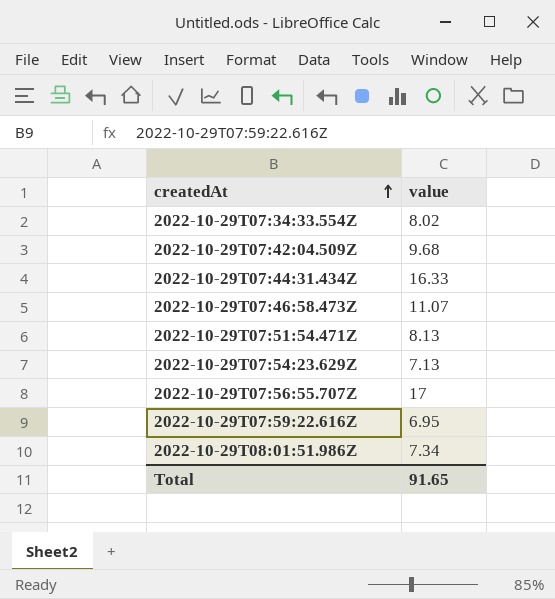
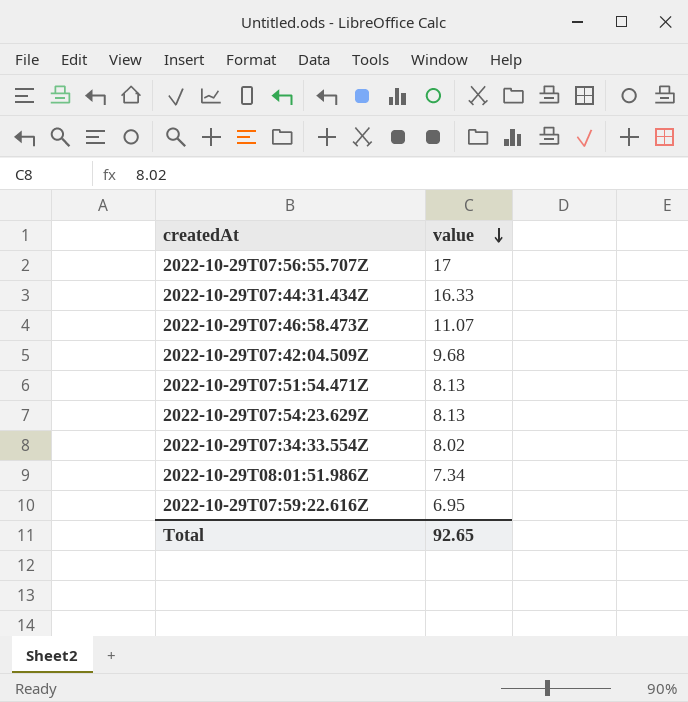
row order: createdAt ascending -> value descending
2022-10-29T07:54:23.629Z | value: 7.13 -> 8.13
Total | value: 91.65 -> 92.65

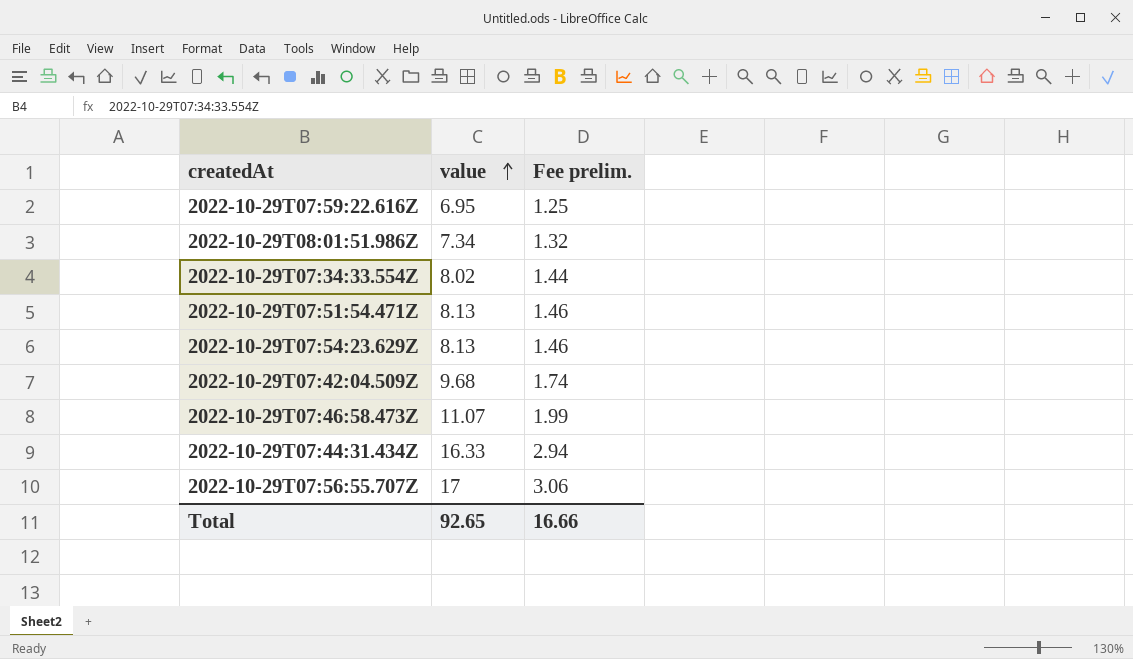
row order: value descending -> value ascending
column Fee prelim. | formula: none -> [value] * 0.18

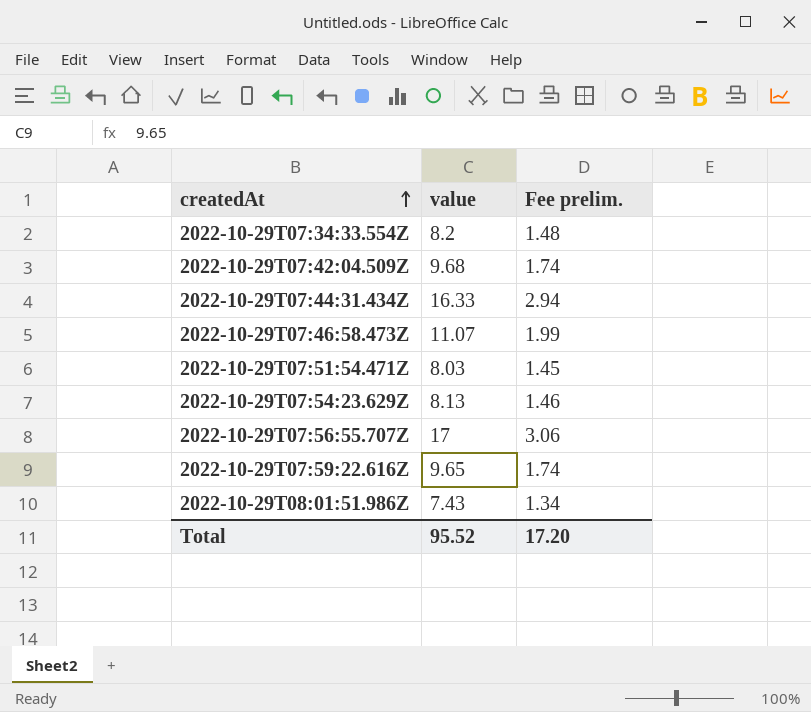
row order: value ascending -> createdAt ascending
2022-10-29T07:34:33.554Z | value: 8.02 -> 8.2
2022-10-29T07:34:33.554Z | Fee prelim.: 1.44 -> 1.48
2022-10-29T07:51:54.471Z | value: 8.13 -> 8.03
2022-10-29T07:51:54.471Z | Fee prelim.: 1.46 -> 1.45
2022-10-29T07:59:22.616Z | value: 6.95 -> 9.65
2022-10-29T07:59:22.616Z | Fee prelim.: 1.25 -> 1.74
2022-10-29T08:01:51.986Z | value: 7.34 -> 7.43
2022-10-29T08:01:51.986Z | Fee prelim.: 1.32 -> 1.34
Total | value: 92.65 -> 95.52
Total | Fee prelim.: 16.66 -> 17.20

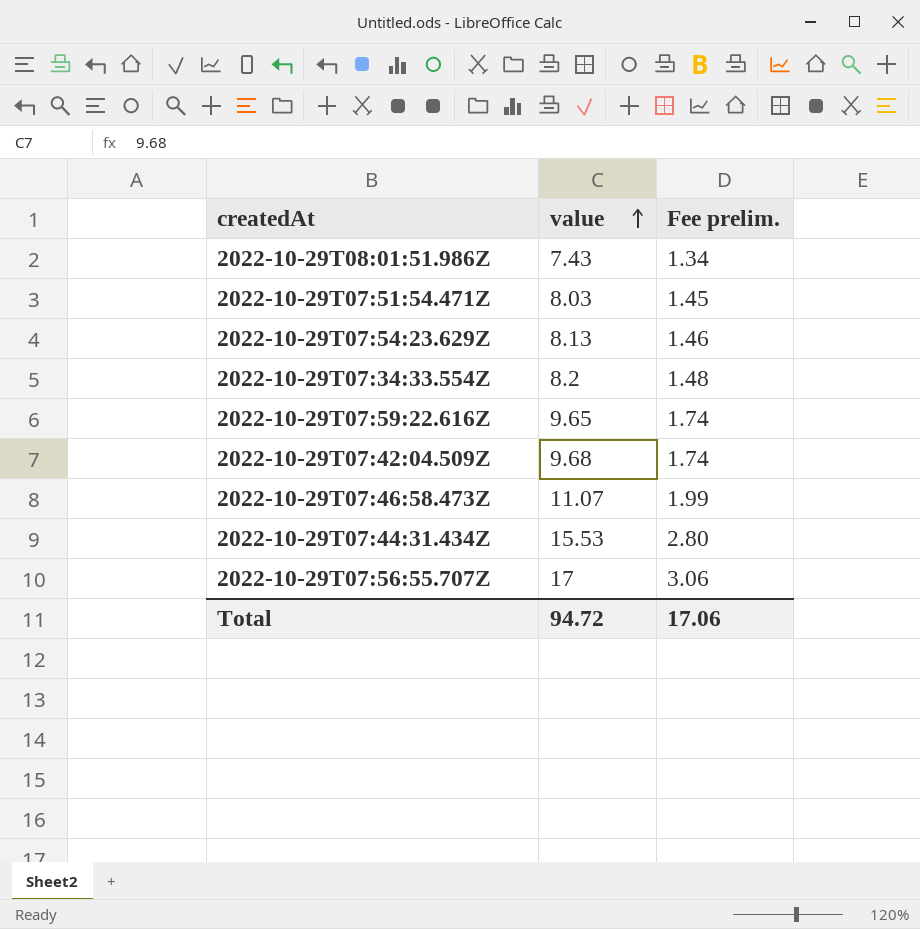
row order: createdAt ascending -> value ascending
2022-10-29T07:44:31.434Z | value: 16.33 -> 15.53
2022-10-29T07:44:31.434Z | Fee prelim.: 2.94 -> 2.80
Total | value: 95.52 -> 94.72
Total | Fee prelim.: 17.20 -> 17.06

